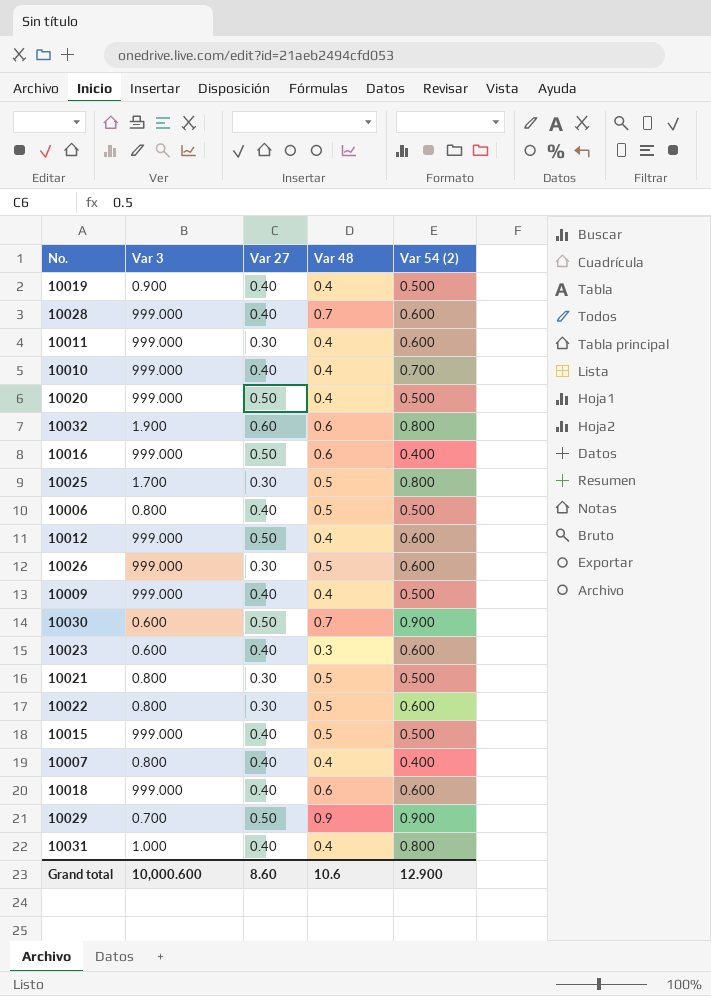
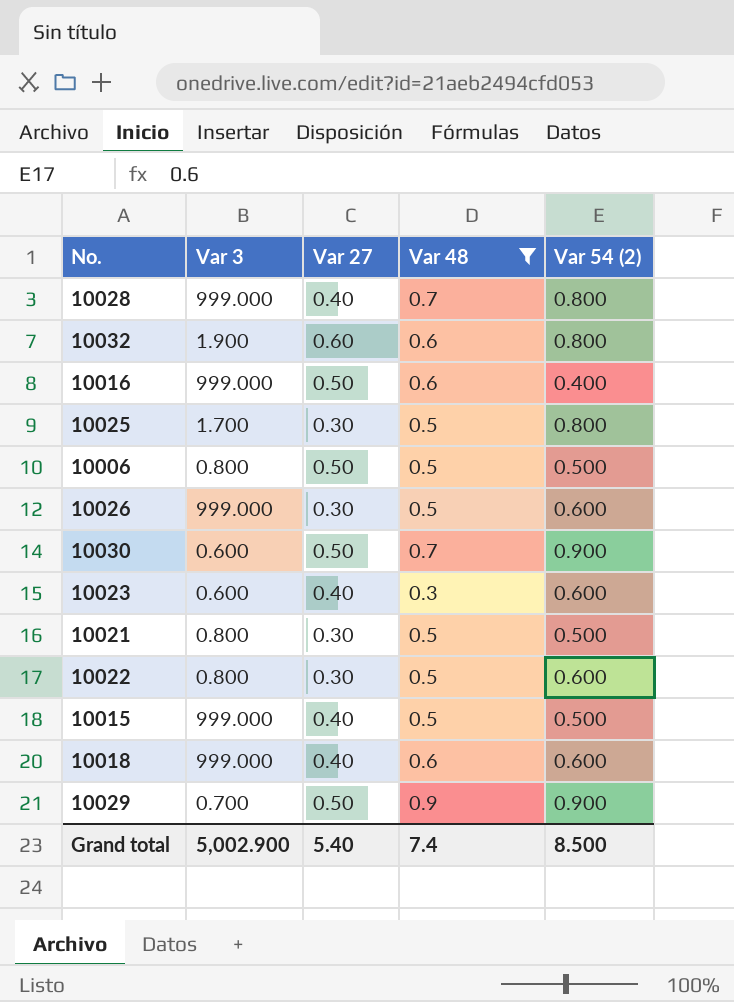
filter: none -> Var 48 != 0.4
10028 | Var 54 (2): 0.600 -> 0.800
10006 | Var 27: 0.40 -> 0.50
Grand total | Var 3: 10,000.600 -> 5,002.900
Grand total | Var 27: 8.60 -> 5.40
Grand total | Var 48: 10.6 -> 7.4
Grand total | Var 54 (2): 12.900 -> 8.500

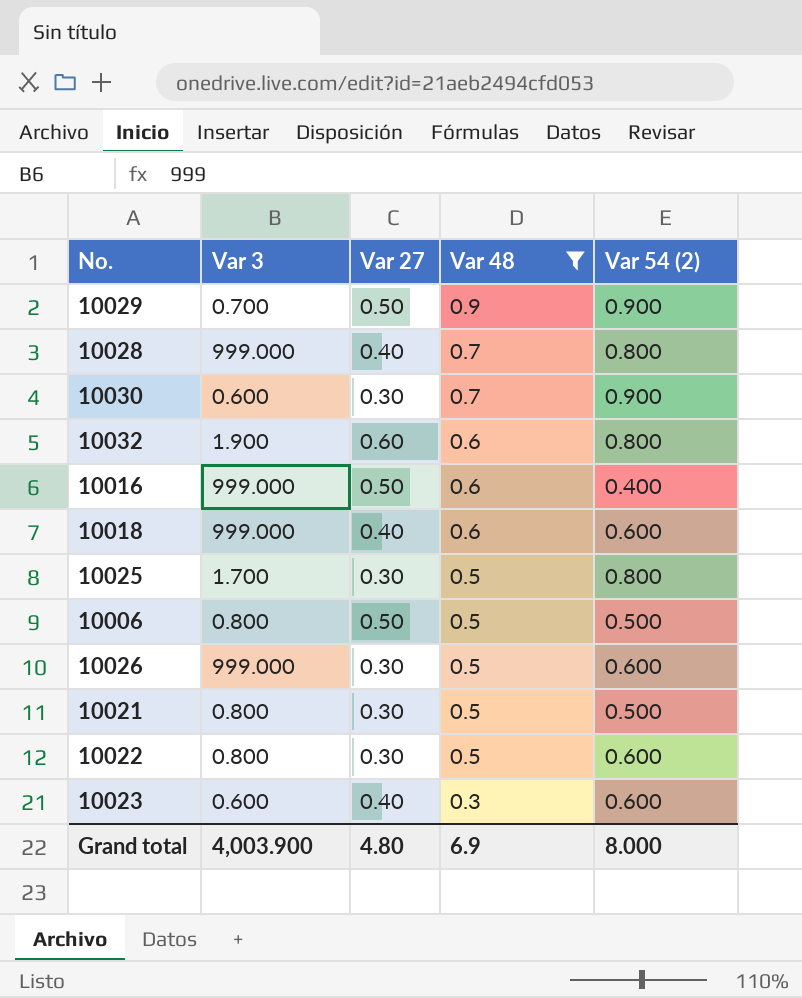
row order: none -> Var 48 descending
row 10015: 999.000 | 0.40 | 0.5 | 0.500 -> none
10030 | Var 27: 0.50 -> 0.30
Grand total | Var 3: 5,002.900 -> 4,003.900
Grand total | Var 27: 5.40 -> 4.80
Grand total | Var 48: 7.4 -> 6.9
Grand total | Var 54 (2): 8.500 -> 8.000

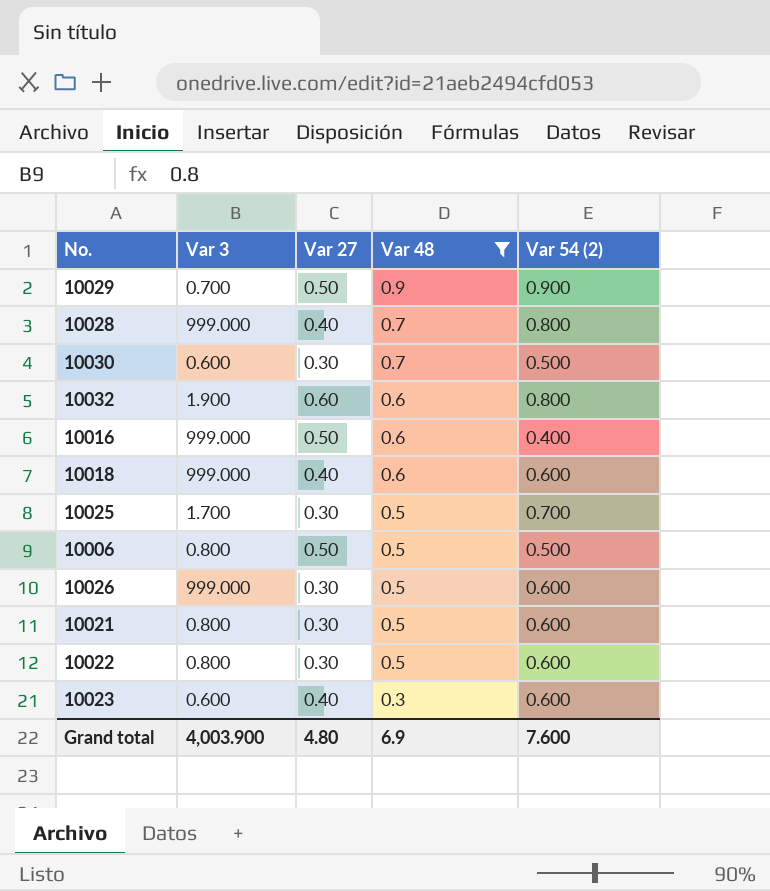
10030 | Var 54 (2): 0.900 -> 0.500
10025 | Var 54 (2): 0.800 -> 0.700
10021 | Var 54 (2): 0.500 -> 0.600
Grand total | Var 54 (2): 8.000 -> 7.600

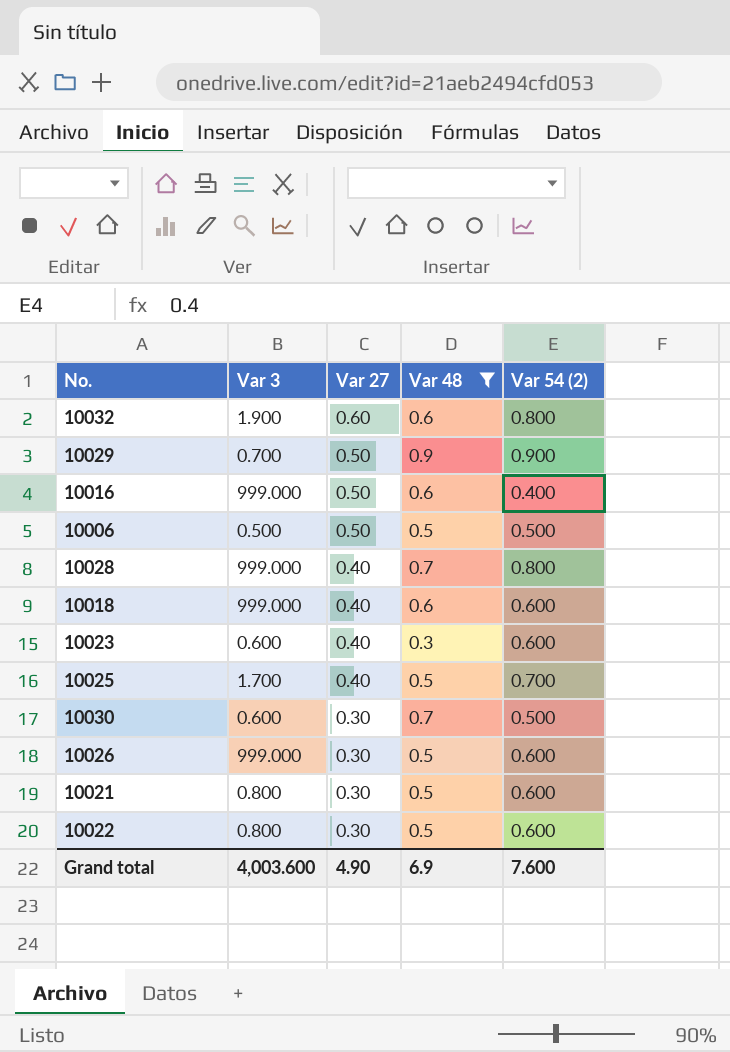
row order: Var 48 descending -> Var 27 descending
10006 | Var 3: 0.800 -> 0.500
10025 | Var 27: 0.30 -> 0.40
Grand total | Var 3: 4,003.900 -> 4,003.600
Grand total | Var 27: 4.80 -> 4.90

